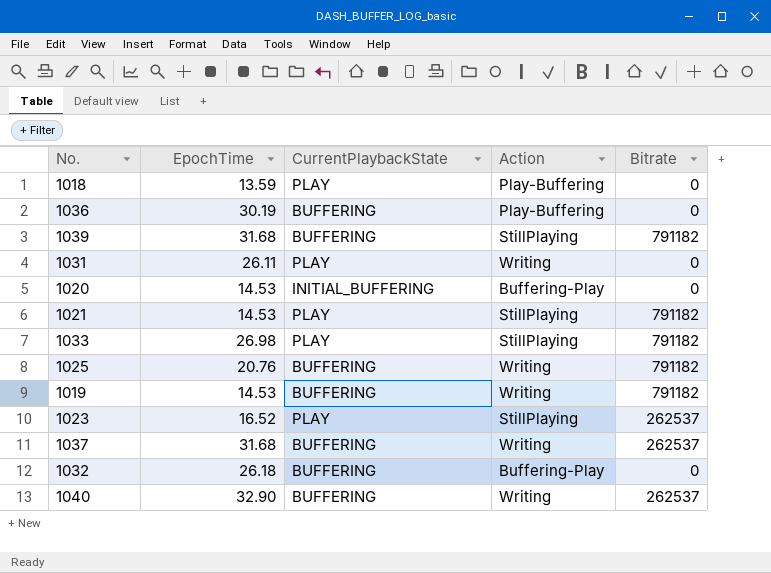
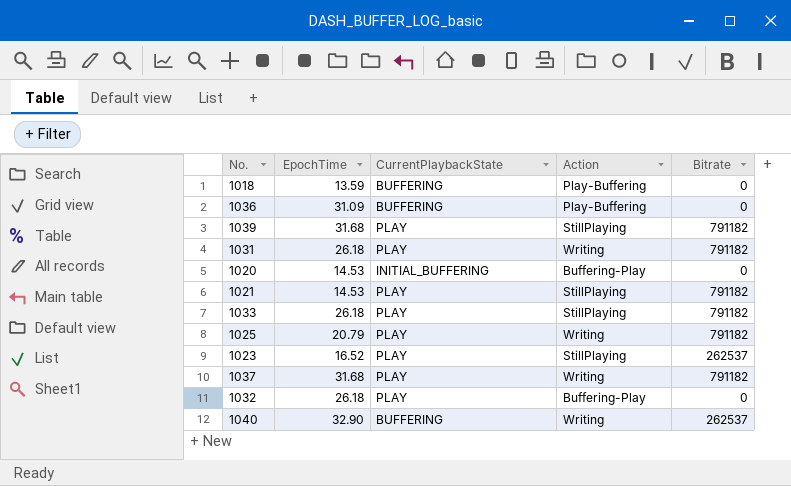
row 1019: 14.53 | BUFFERING | Writing | 791182 -> none
1018 | CurrentPlaybackState: PLAY -> BUFFERING
1036 | EpochTime: 30.19 -> 31.09
1039 | CurrentPlaybackState: BUFFERING -> PLAY
1031 | EpochTime: 26.11 -> 26.18
1031 | Bitrate: 0 -> 791182
1033 | EpochTime: 26.98 -> 26.18
1025 | EpochTime: 20.76 -> 20.79
1025 | CurrentPlaybackState: BUFFERING -> PLAY
1037 | CurrentPlaybackState: BUFFERING -> PLAY
1037 | Bitrate: 262537 -> 791182
1032 | CurrentPlaybackState: BUFFERING -> PLAY

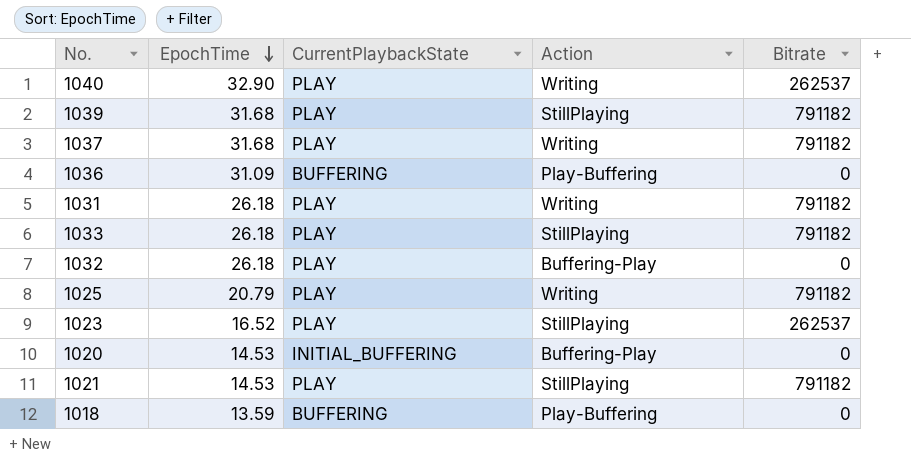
row order: none -> EpochTime descending
1040 | CurrentPlaybackState: BUFFERING -> PLAY

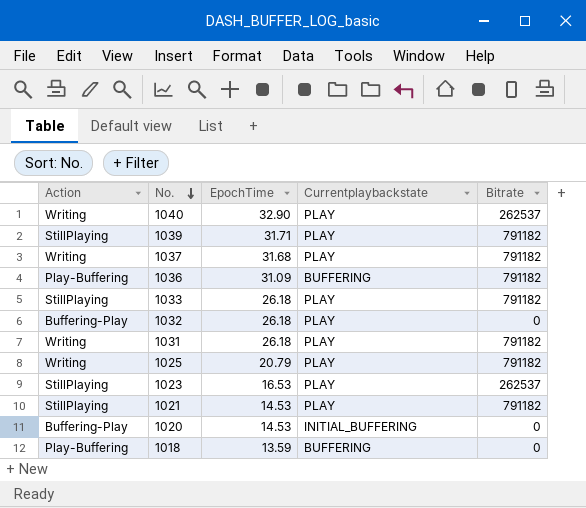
row order: EpochTime descending -> No. descending
column Action | position: 4 -> 1
column name: CurrentPlaybackState -> Currentplaybackstate
1039 | EpochTime: 31.68 -> 31.71
1036 | Bitrate: 0 -> 791182
1023 | EpochTime: 16.52 -> 16.53

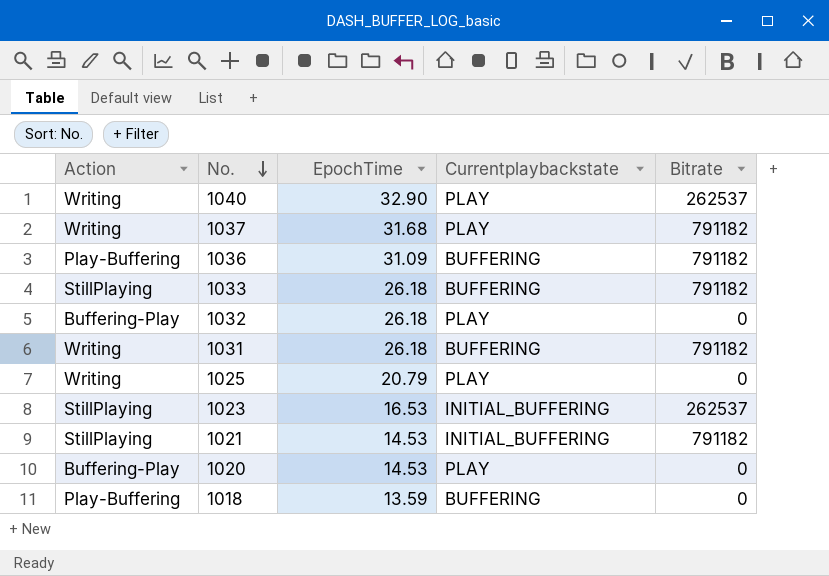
row 1039: StillPlaying | 31.71 | PLAY | 791182 -> none
1033 | Currentplaybackstate: PLAY -> BUFFERING
1031 | Currentplaybackstate: PLAY -> BUFFERING
1025 | Bitrate: 791182 -> 0
1023 | Currentplaybackstate: PLAY -> INITIAL_BUFFERING
1021 | Currentplaybackstate: PLAY -> INITIAL_BUFFERING
1020 | Currentplaybackstate: INITIAL_BUFFERING -> PLAY

